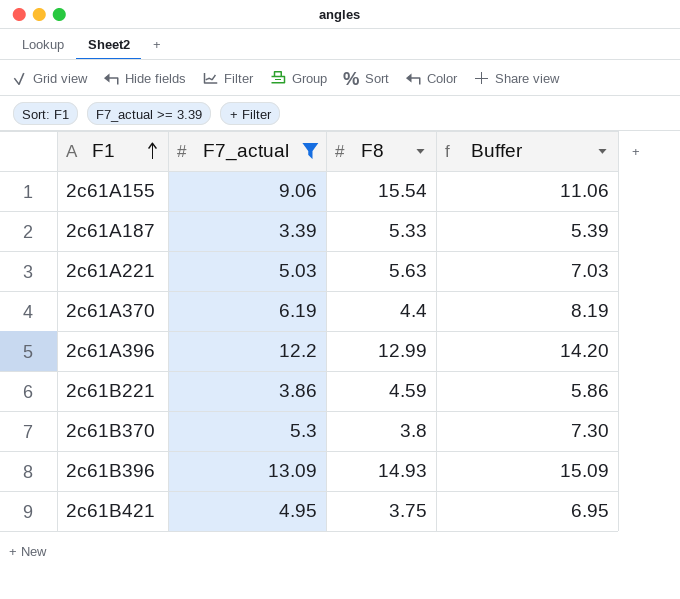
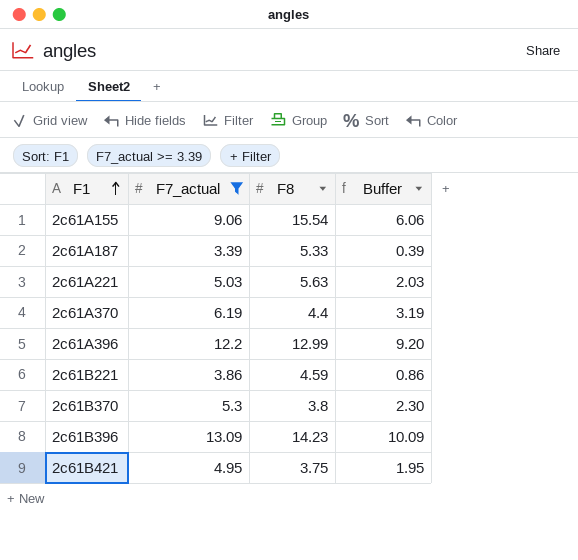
column Buffer | formula: [F7_actual] + 2 -> [F7_actual] - 3
2c61B396 | F8: 14.93 -> 14.23

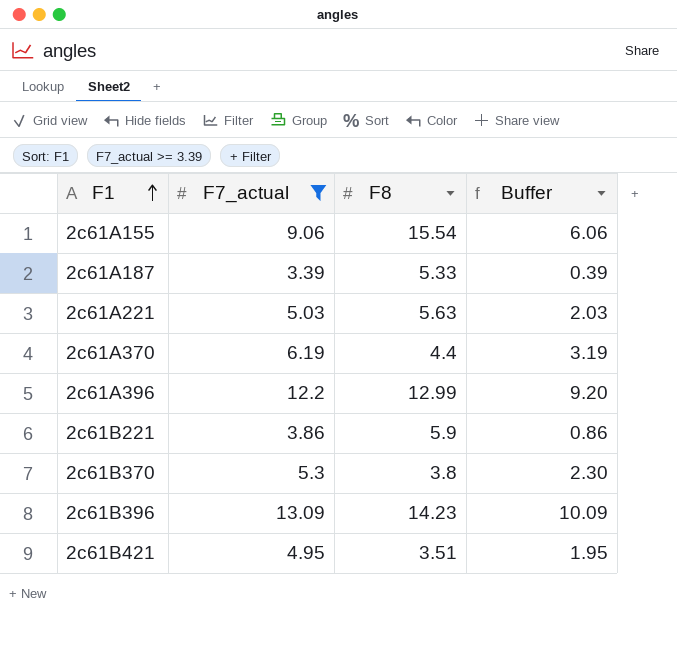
2c61B221 | F8: 4.59 -> 5.9
2c61B421 | F8: 3.75 -> 3.51

